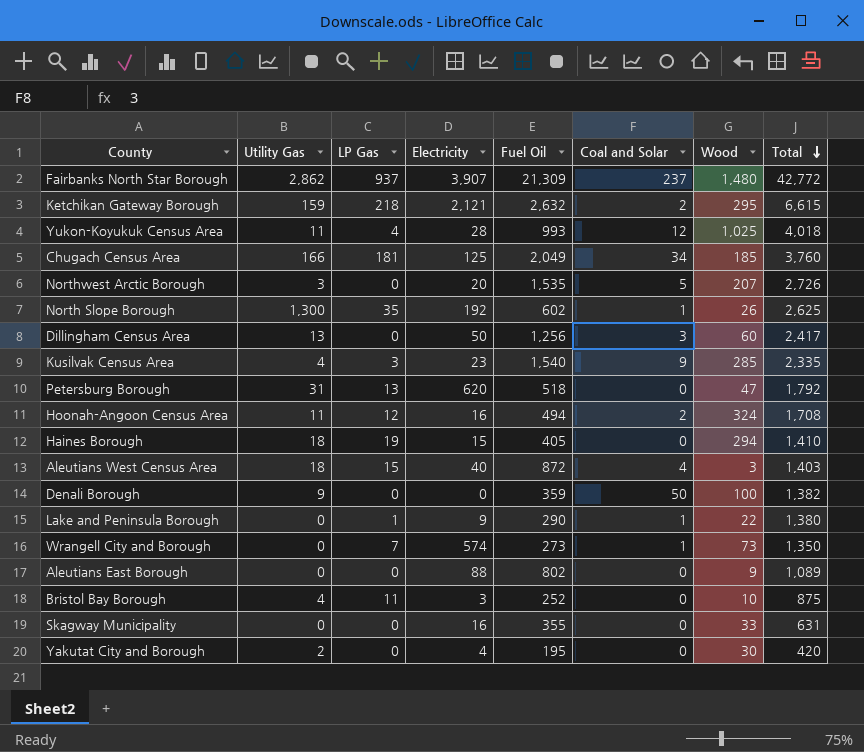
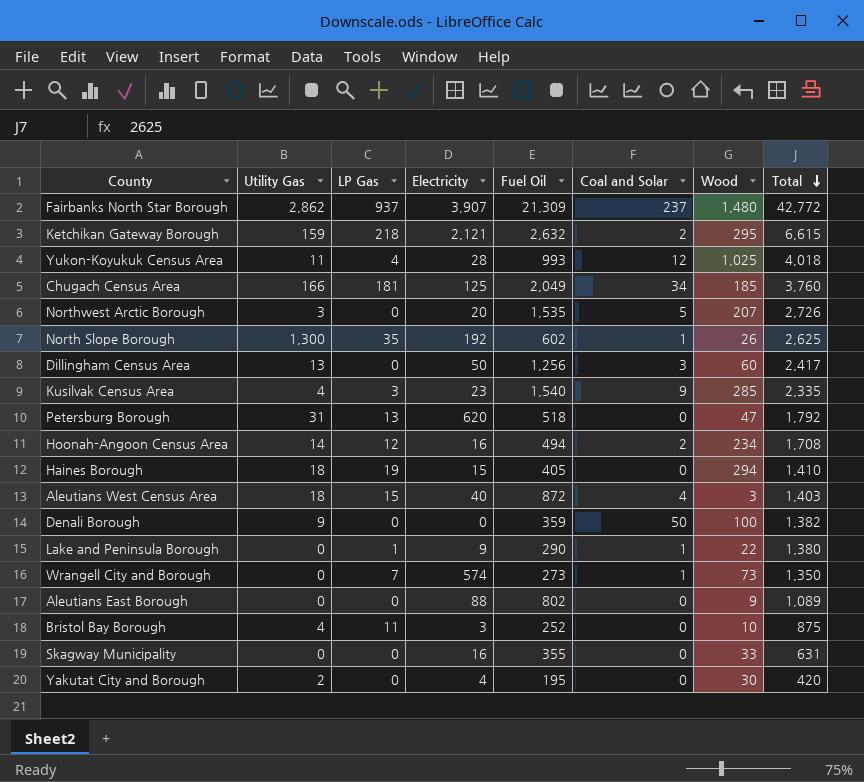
Hoonah-Angoon Census Area | Utility Gas: 11 -> 14
Hoonah-Angoon Census Area | Wood: 324 -> 234

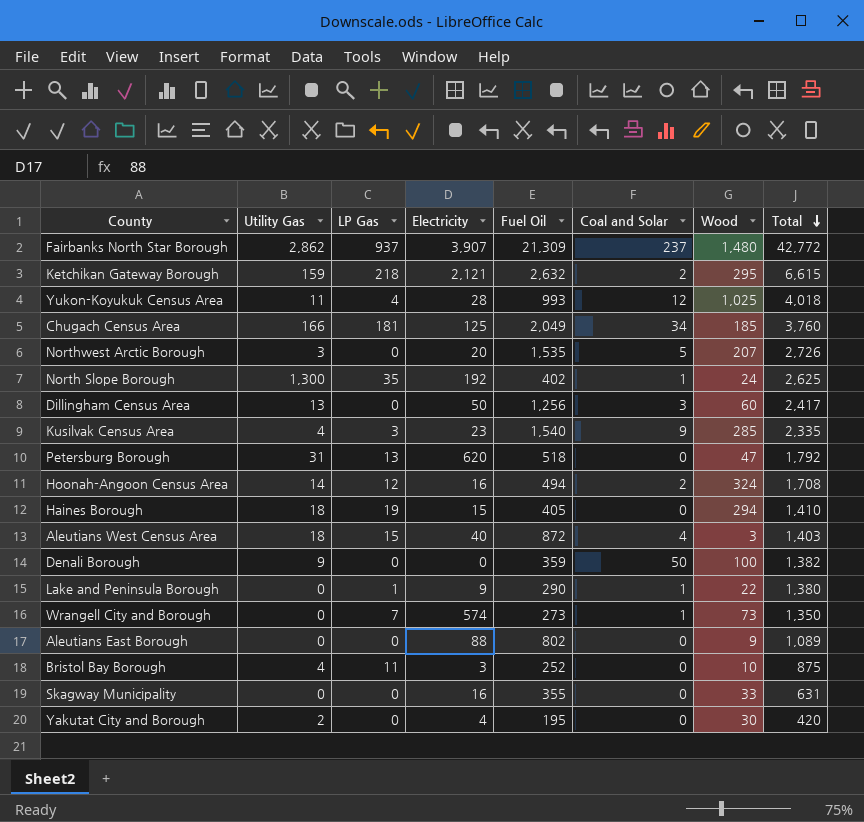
North Slope Borough | Fuel Oil: 602 -> 402
North Slope Borough | Wood: 26 -> 24
Hoonah-Angoon Census Area | Wood: 234 -> 324

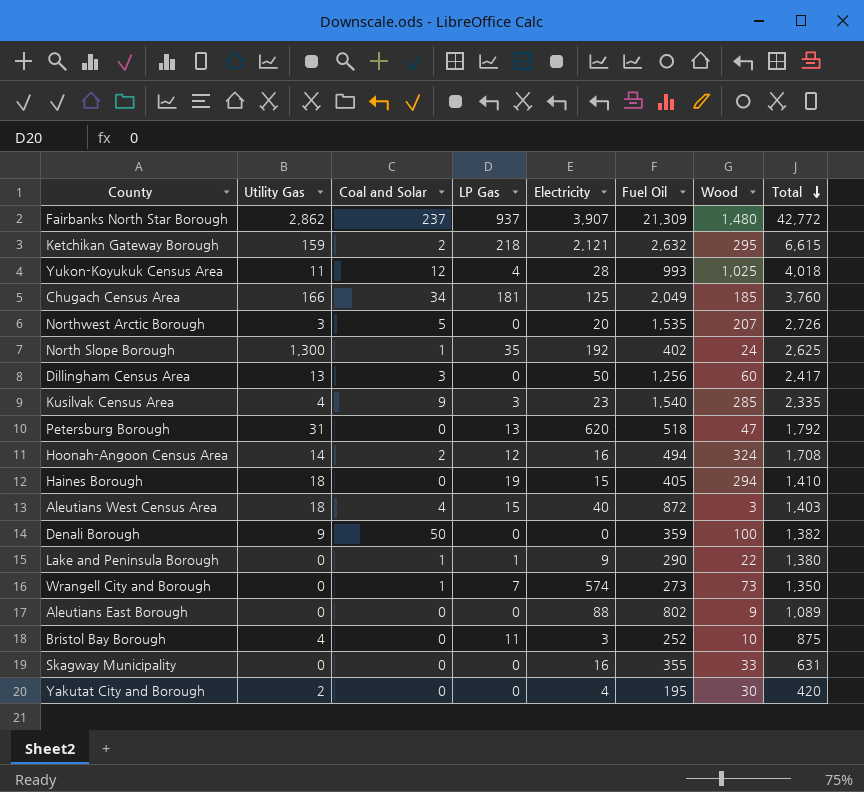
column Coal and Solar | position: 6 -> 3

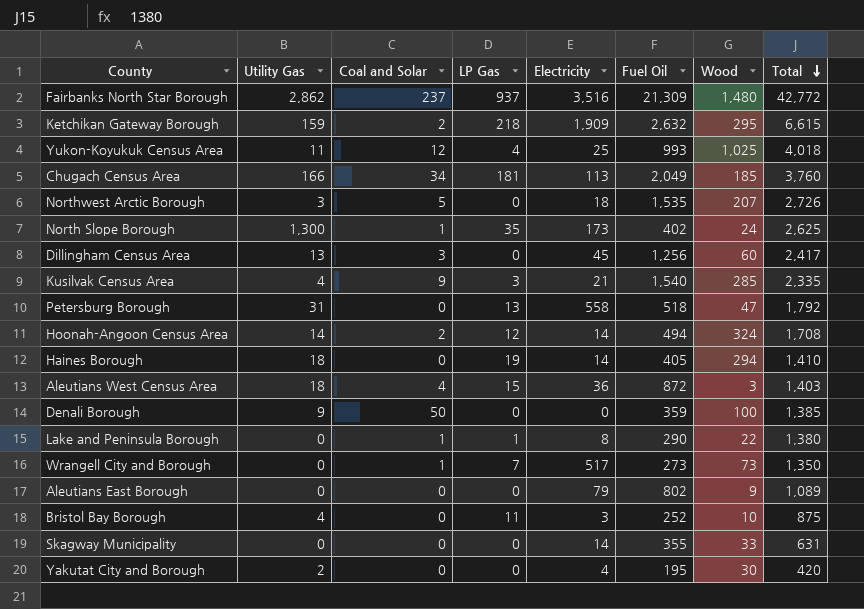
Fairbanks North Star Borough | Electricity: 3,907 -> 3,516
Ketchikan Gateway Borough | Electricity: 2,121 -> 1,909
Yukon-Koyukuk Census Area | Electricity: 28 -> 25
Chugach Census Area | Electricity: 125 -> 113
Northwest Arctic Borough | Electricity: 20 -> 18
North Slope Borough | Electricity: 192 -> 173
Dillingham Census Area | Electricity: 50 -> 45
Kusilvak Census Area | Electricity: 23 -> 21
Petersburg Borough | Electricity: 620 -> 558
Hoonah-Angoon Census Area | Electricity: 16 -> 14
Haines Borough | Electricity: 15 -> 14
Aleutians West Census Area | Electricity: 40 -> 36
Denali Borough | Total: 1,382 -> 1,385
Lake and Peninsula Borough | Electricity: 9 -> 8
Wrangell City and Borough | Electricity: 574 -> 517
Aleutians East Borough | Electricity: 88 -> 79
Skagway Municipality | Electricity: 16 -> 14

